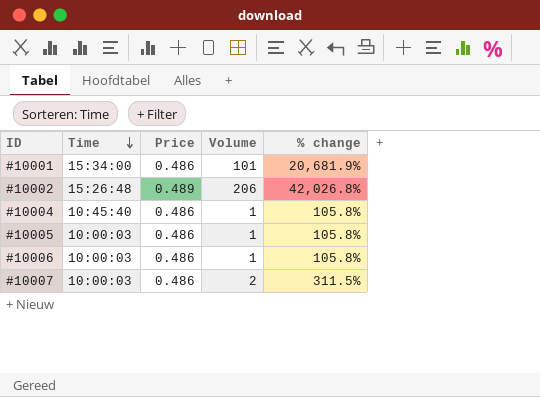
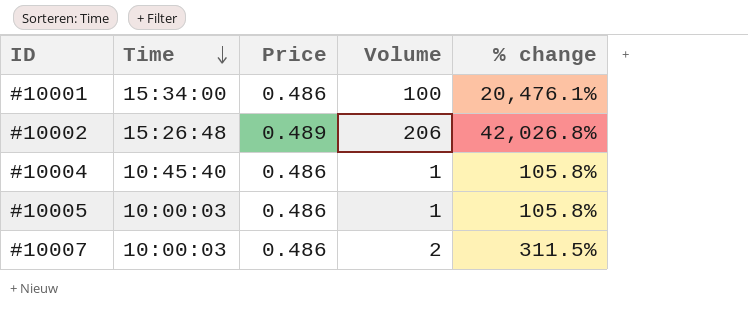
row #10006: 10:00:03 | 0.486 | 1 | 105.8% -> none
#10001 | Volume: 101 -> 100
#10001 | % change: 20,681.9% -> 20,476.1%

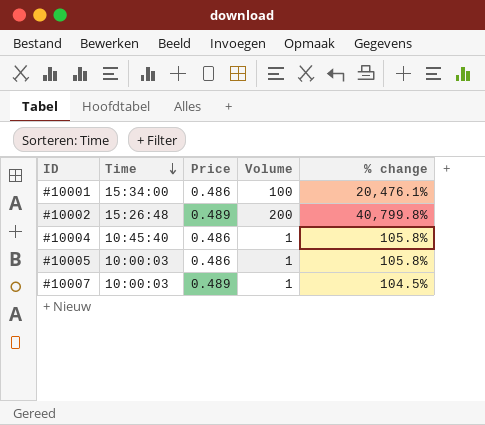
#10002 | Volume: 206 -> 200
#10002 | % change: 42,026.8% -> 40,799.8%
#10007 | Price: 0.486 -> 0.489
#10007 | Volume: 2 -> 1
#10007 | % change: 311.5% -> 104.5%

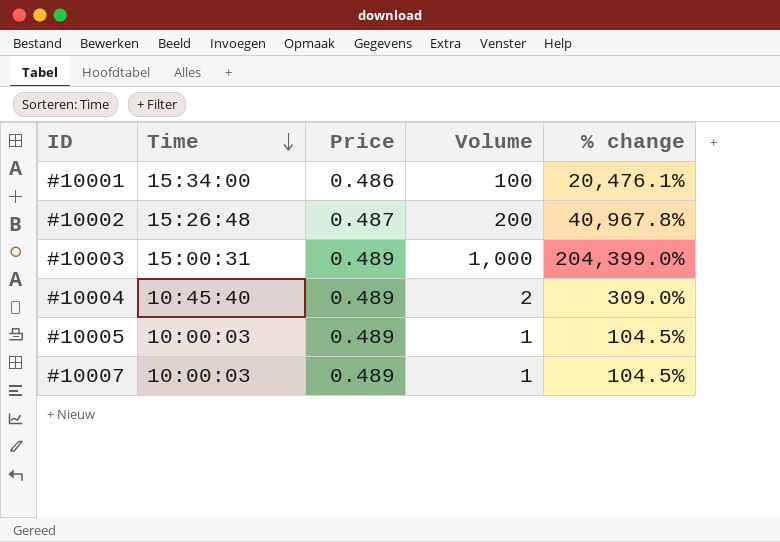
#10002 | Price: 0.489 -> 0.487
#10002 | % change: 40,799.8% -> 40,967.8%
row #10003: none -> 15:00:31 | 0.489 | 1,000 | 204,399.0%
#10004 | Price: 0.486 -> 0.489
#10004 | Volume: 1 -> 2
#10004 | % change: 105.8% -> 309.0%
#10005 | Price: 0.486 -> 0.489
#10005 | % change: 105.8% -> 104.5%

